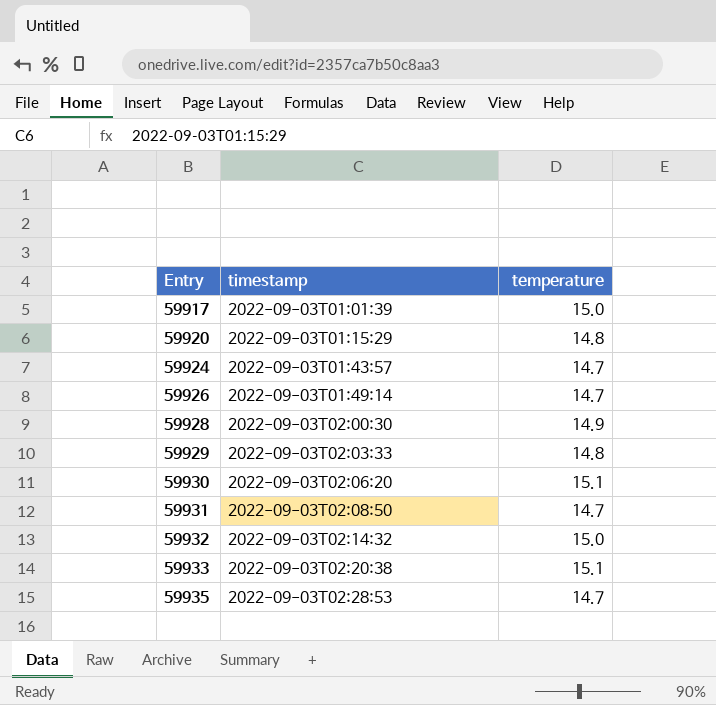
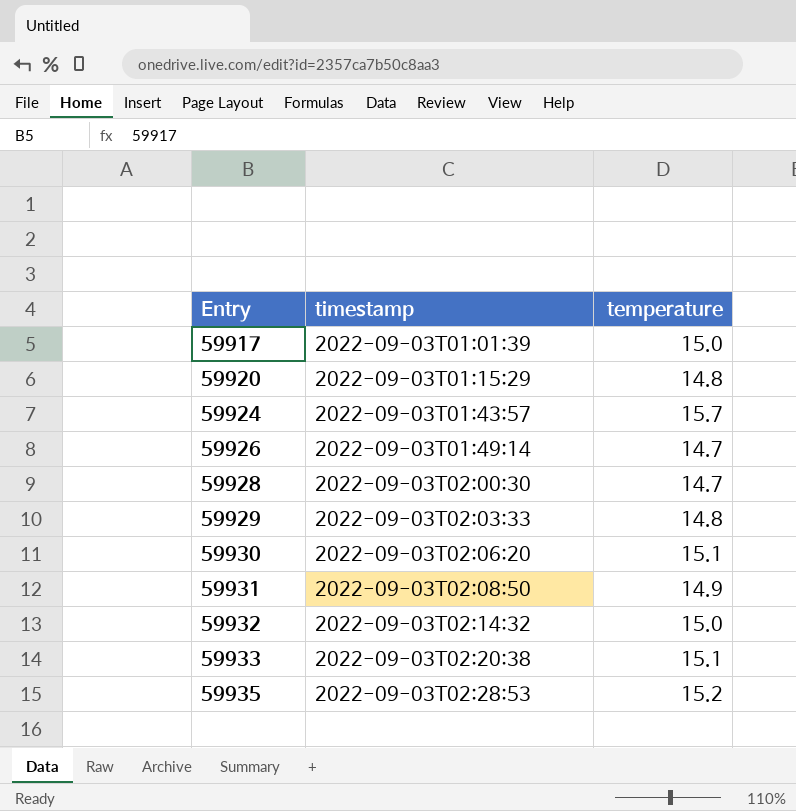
59924 | temperature: 14.7 -> 15.7
59928 | temperature: 14.9 -> 14.7
59931 | temperature: 14.7 -> 14.9
59935 | temperature: 14.7 -> 15.2

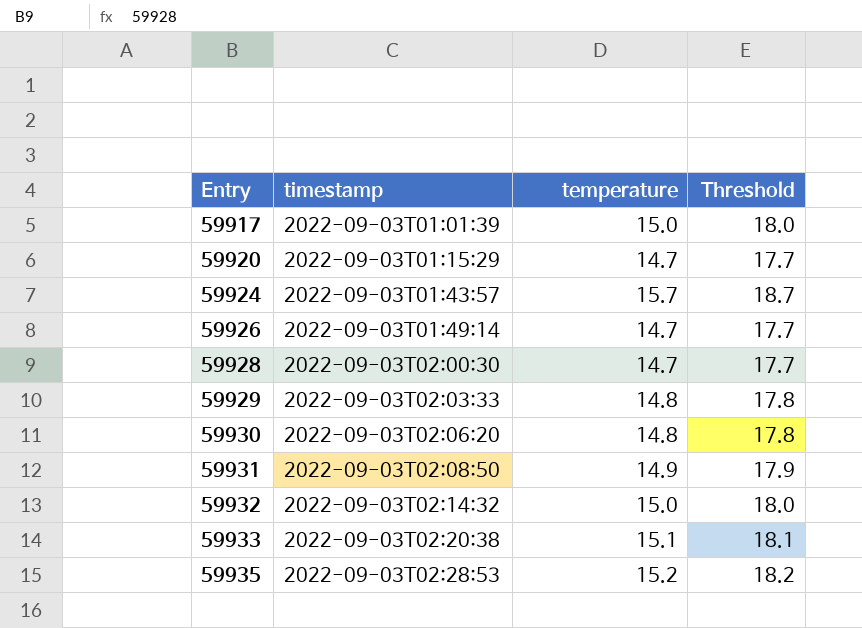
column Threshold | formula: none -> [temperature] + 3
59920 | temperature: 14.8 -> 14.7
59930 | temperature: 15.1 -> 14.8

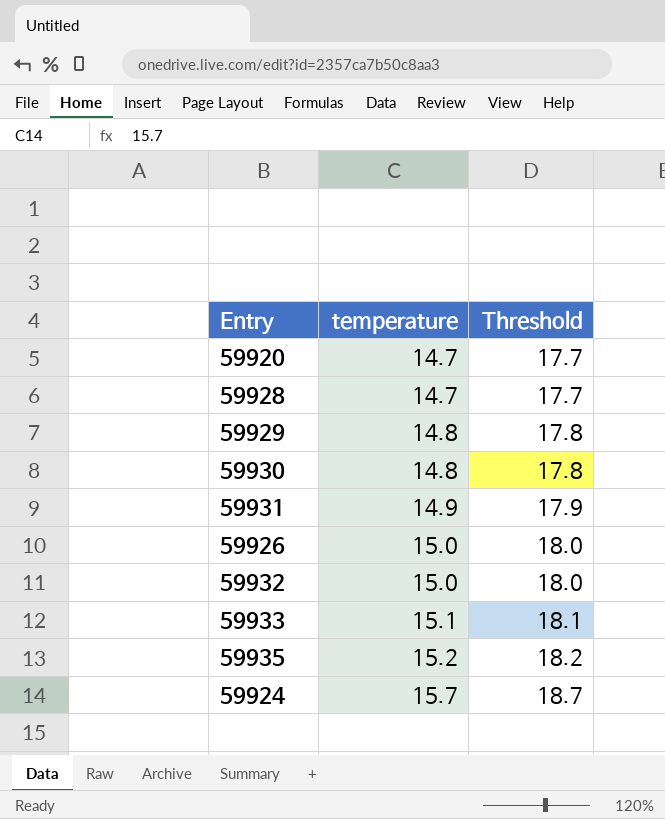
row order: Entry ascending -> temperature ascending
column timestamp | position: 2 -> none
row 59917: 2022-09-03T01:01:39 | 15.0 | 18.0 -> none
59926 | temperature: 14.7 -> 15.0
59926 | Threshold: 17.7 -> 18.0

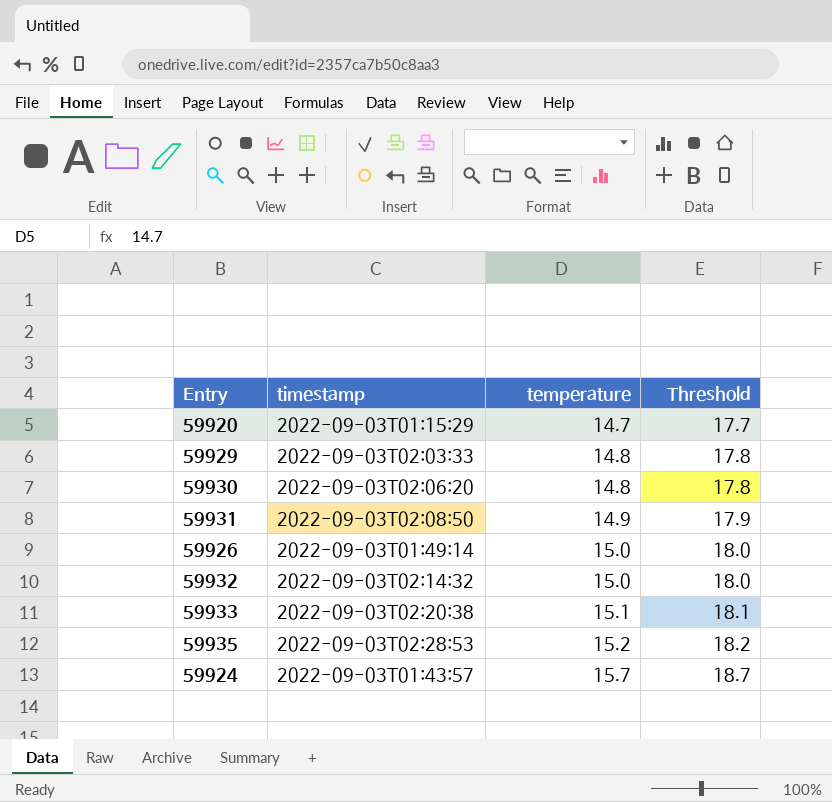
column timestamp | position: none -> 2
row 59928: 14.7 | 17.7 -> none

